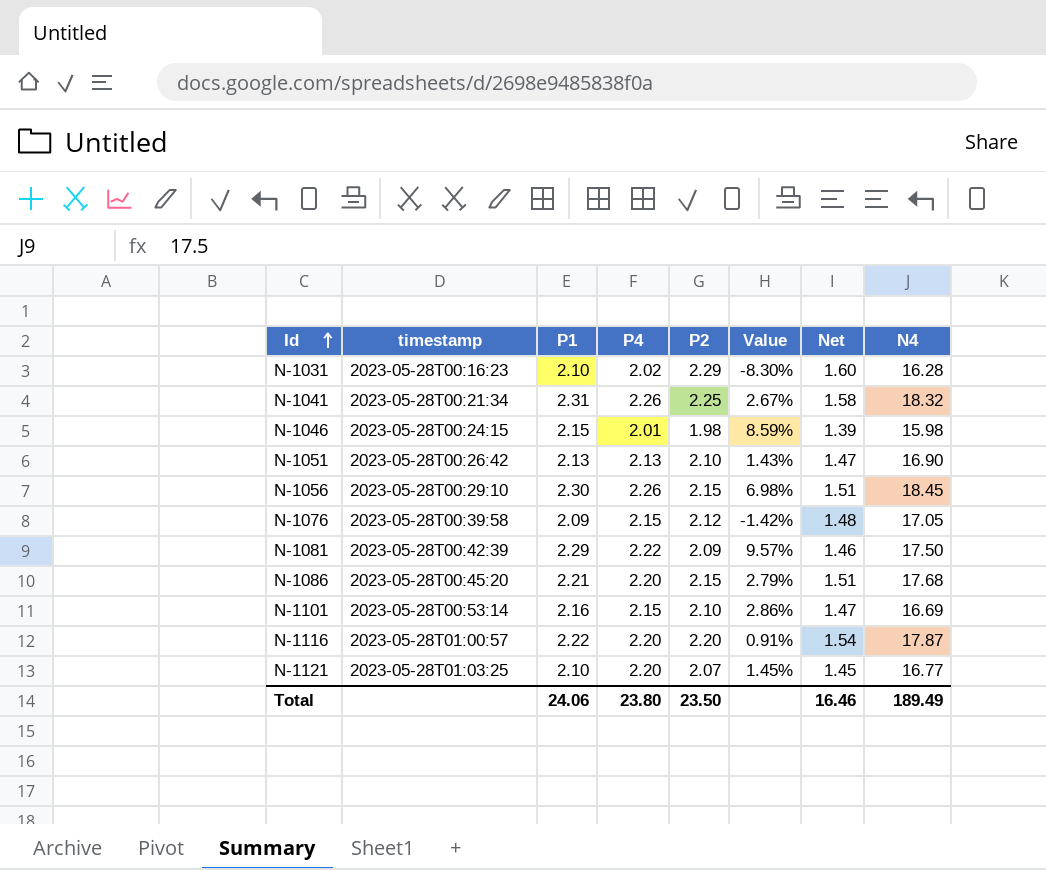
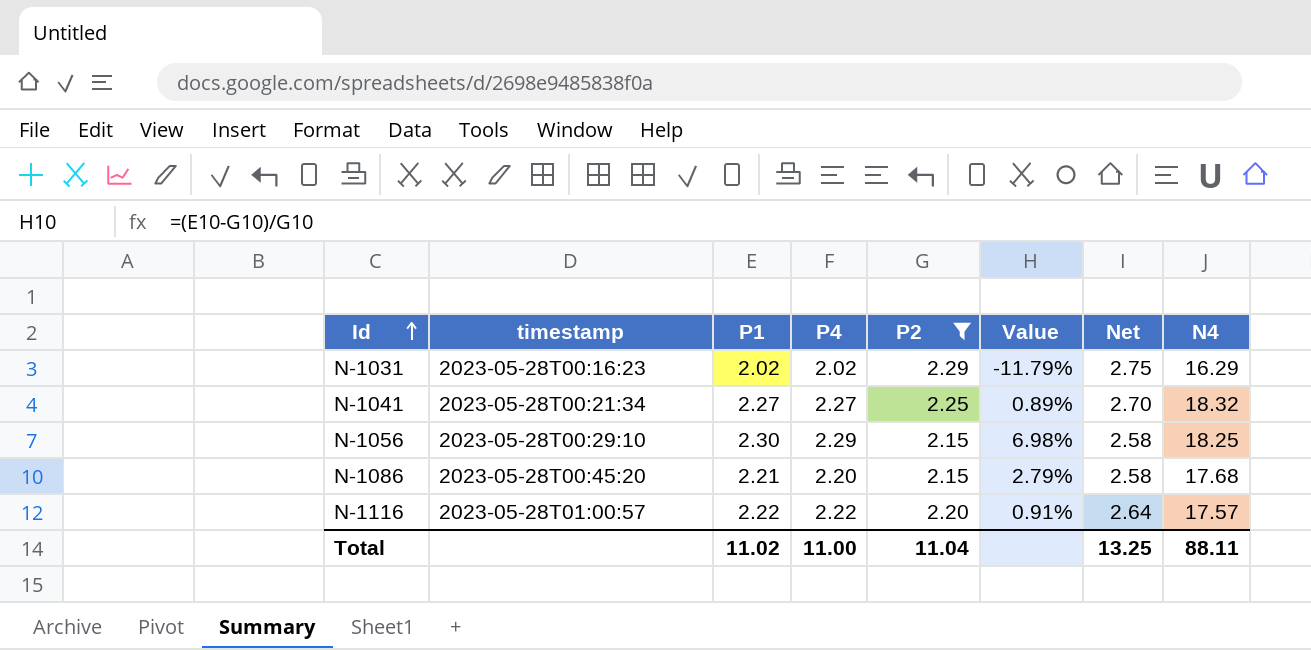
filter: none -> P2 >= 2.15
column Net | formula: [P2] * 0.7 -> [P2] * 1.2
N-1031 | P1: 2.10 -> 2.02
N-1031 | Value: -8.30% -> -11.79%
N-1031 | N4: 16.28 -> 16.29
N-1041 | P1: 2.31 -> 2.27
N-1041 | P4: 2.26 -> 2.27
N-1041 | Value: 2.67% -> 0.89%
N-1056 | P4: 2.26 -> 2.29
N-1056 | N4: 18.45 -> 18.25
N-1116 | P4: 2.20 -> 2.22
N-1116 | N4: 17.87 -> 17.57
Total | P1: 24.06 -> 11.02
Total | P4: 23.80 -> 11.00
Total | P2: 23.50 -> 11.04
Total | Net: 16.46 -> 13.25
Total | N4: 189.49 -> 88.11

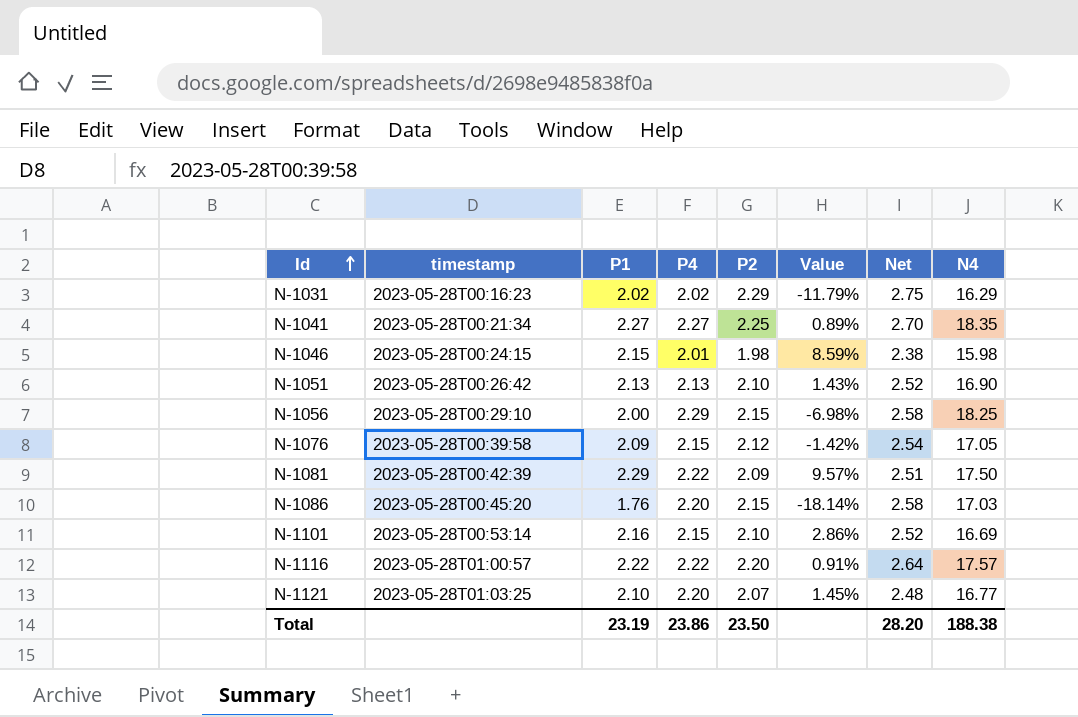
filter: P2 >= 2.15 -> none
N-1041 | N4: 18.32 -> 18.35
N-1056 | P1: 2.30 -> 2.00
N-1056 | Value: 6.98% -> -6.98%
N-1086 | P1: 2.21 -> 1.76
N-1086 | Value: 2.79% -> -18.14%
N-1086 | N4: 17.68 -> 17.03
Total | P1: 11.02 -> 23.19
Total | P4: 11.00 -> 23.86
Total | P2: 11.04 -> 23.50
Total | Net: 13.25 -> 28.20
Total | N4: 88.11 -> 188.38

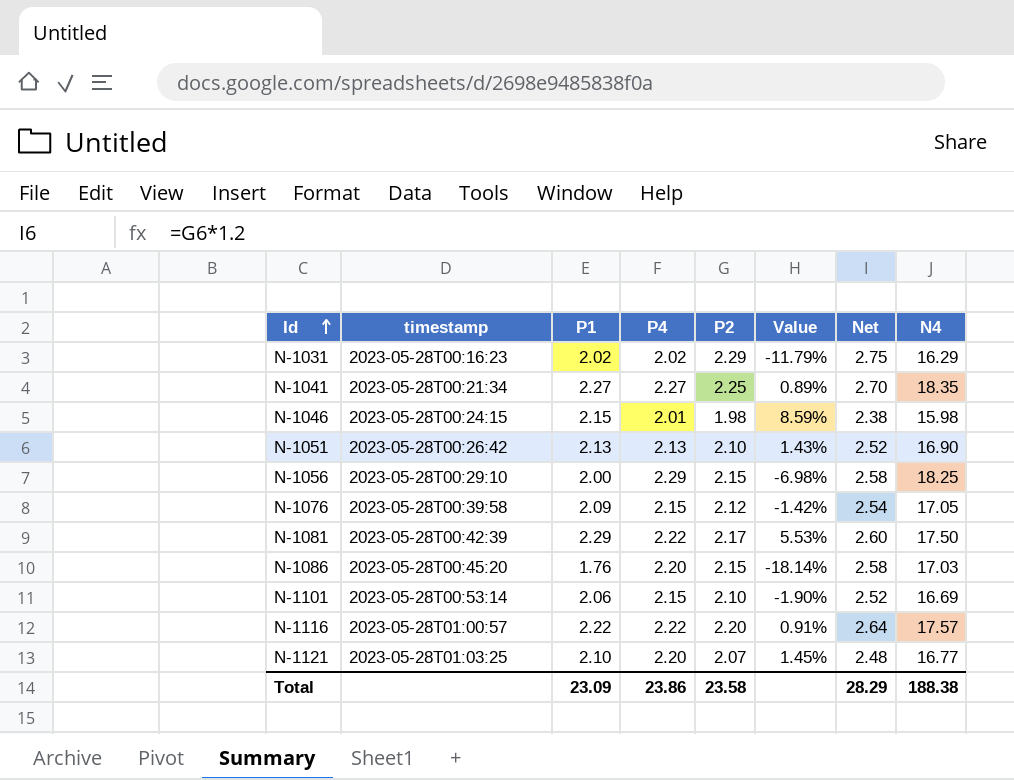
N-1081 | P2: 2.09 -> 2.17
N-1081 | Value: 9.57% -> 5.53%
N-1081 | Net: 2.51 -> 2.60
N-1101 | P1: 2.16 -> 2.06
N-1101 | Value: 2.86% -> -1.90%
Total | P1: 23.19 -> 23.09
Total | P2: 23.50 -> 23.58
Total | Net: 28.20 -> 28.29

